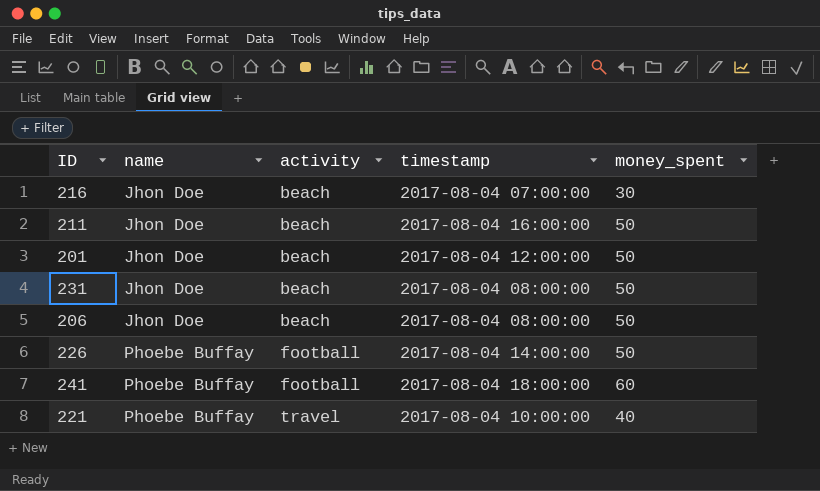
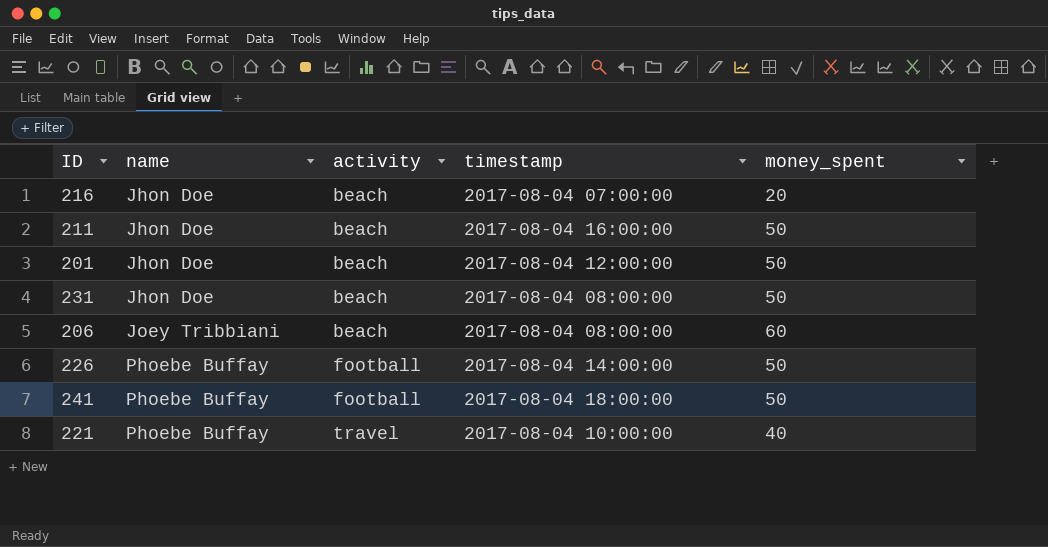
216 | money_spent: 30 -> 20
206 | name: Jhon Doe -> Joey Tribbiani
206 | money_spent: 50 -> 60
241 | money_spent: 60 -> 50

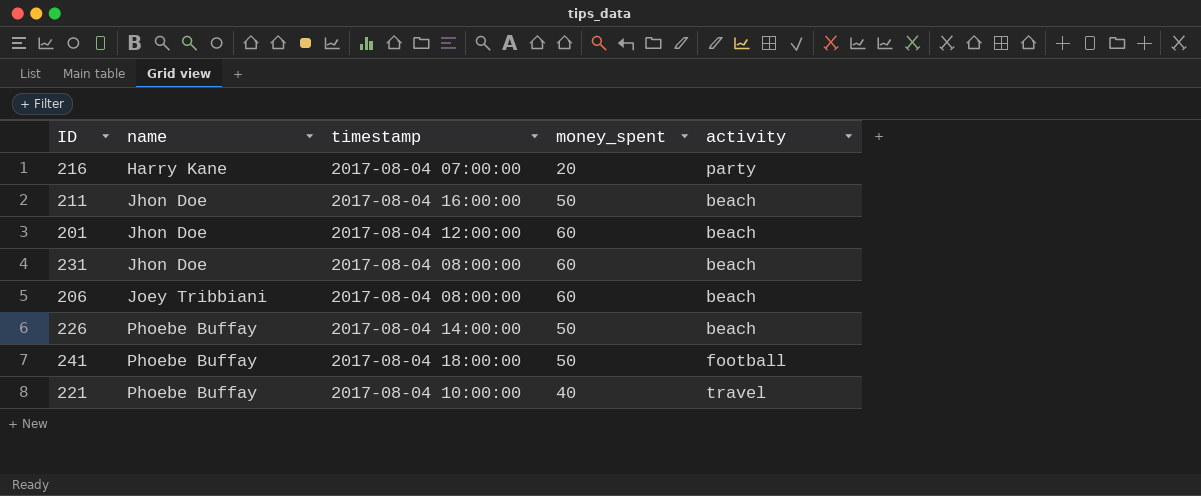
column activity | position: 3 -> 5
216 | name: Jhon Doe -> Harry Kane
216 | activity: beach -> party
201 | money_spent: 50 -> 60
231 | money_spent: 50 -> 60
226 | activity: football -> beach

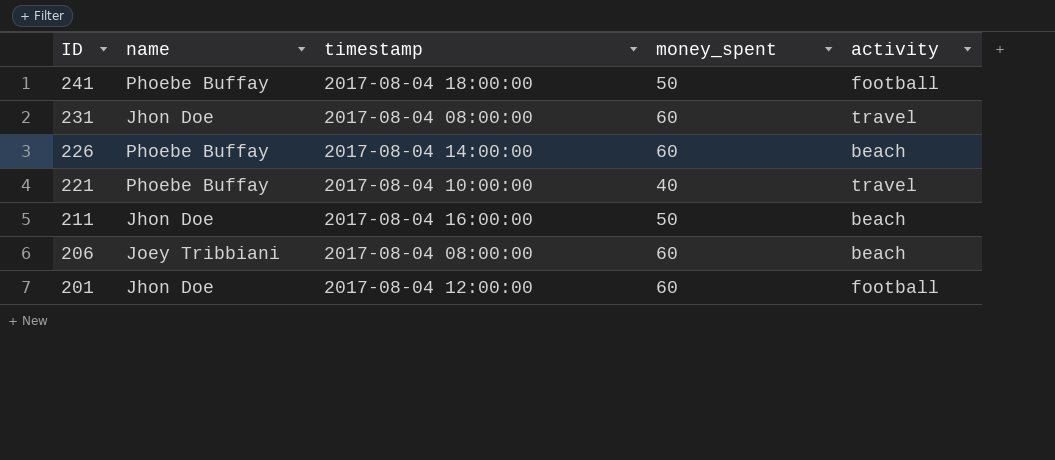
row order: name ascending -> ID descending
row 216: Harry Kane | 2017-08-04 07:00:00 | 20 | party -> none
231 | activity: beach -> travel
226 | money_spent: 50 -> 60
201 | activity: beach -> football

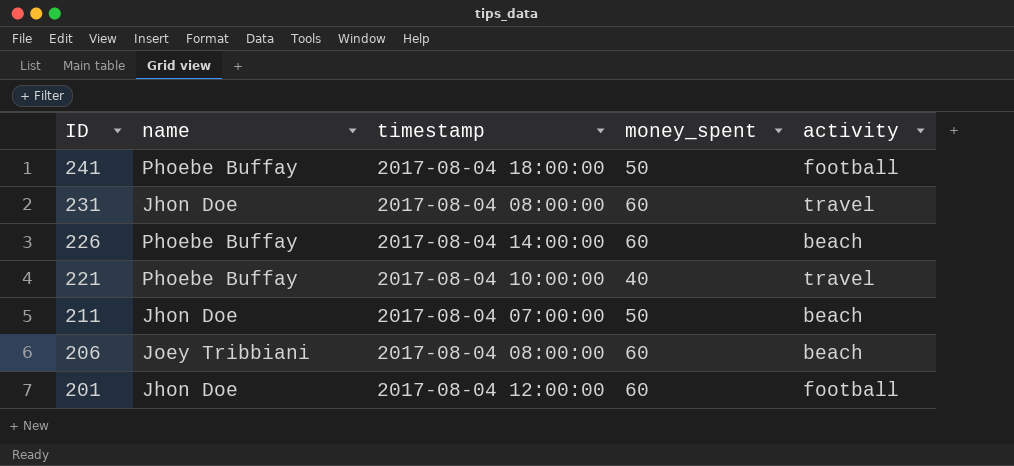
211 | timestamp: 2017-08-04 16:00:00 -> 2017-08-04 07:00:00

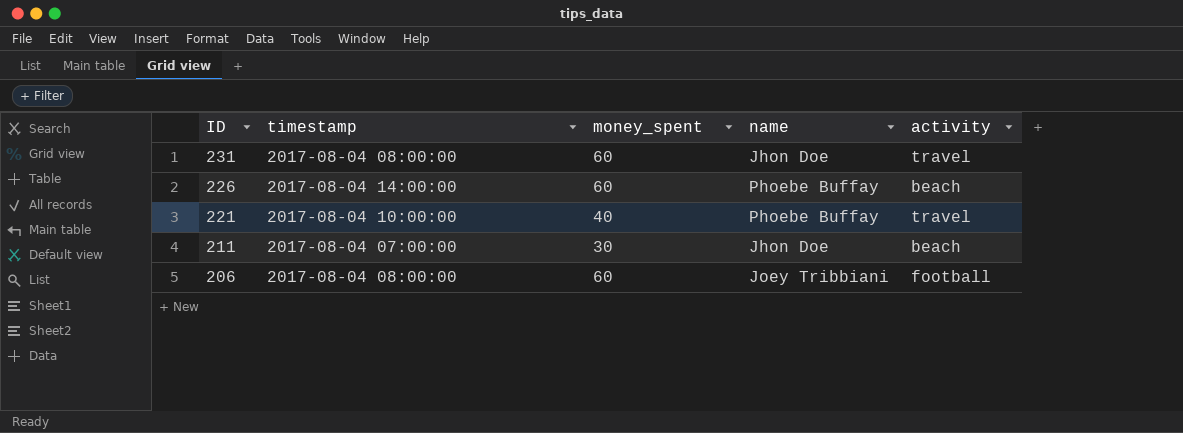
column name | position: 2 -> 4
row 241: Phoebe Buffay | 2017-08-04 18:00:00 | 50 | football -> none
row 201: Jhon Doe | 2017-08-04 12:00:00 | 60 | football -> none
211 | money_spent: 50 -> 30
206 | activity: beach -> football

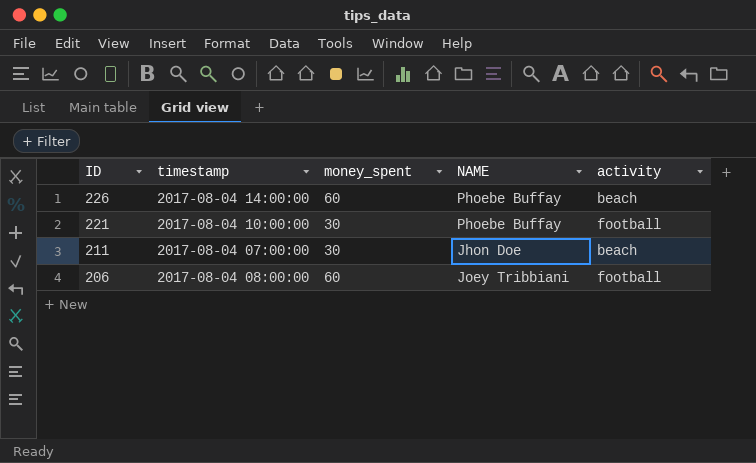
column name: name -> NAME
row 231: 2017-08-04 08:00:00 | 60 | Jhon Doe | travel -> none
221 | money_spent: 40 -> 30
221 | activity: travel -> football

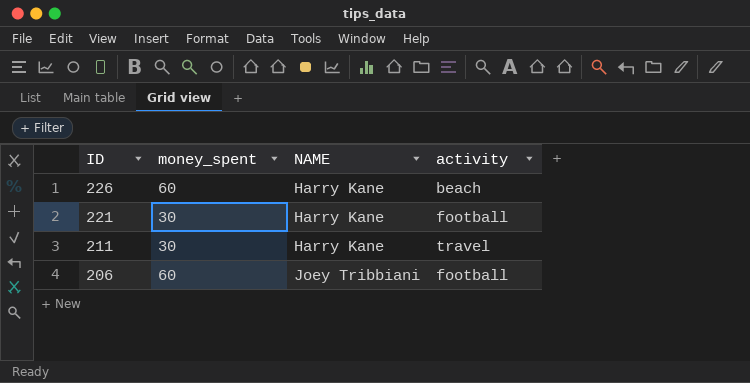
column timestamp | position: 2 -> none
226 | NAME: Phoebe Buffay -> Harry Kane
221 | NAME: Phoebe Buffay -> Harry Kane
211 | NAME: Jhon Doe -> Harry Kane
211 | activity: beach -> travel

